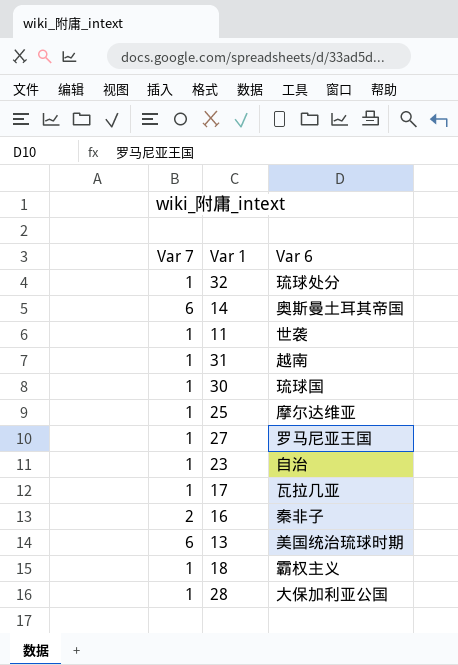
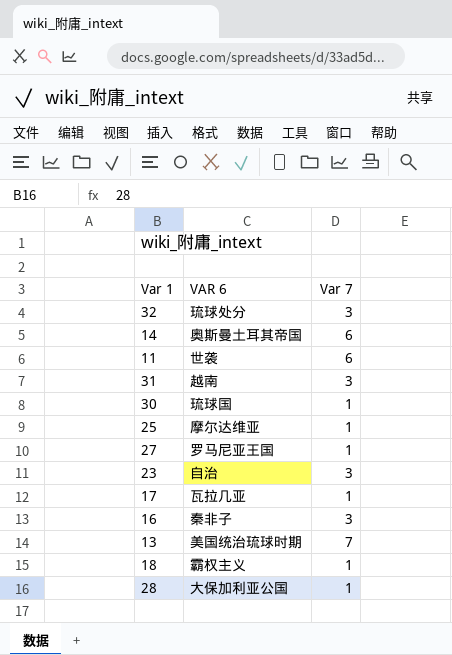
column name: Var 6 -> VAR 6
column Var 7 | position: 1 -> 3
32 | Var 7: 1 -> 3
11 | Var 7: 1 -> 6
31 | Var 7: 1 -> 3
23 | Var 7: 1 -> 3
16 | Var 7: 2 -> 3
13 | Var 7: 6 -> 7

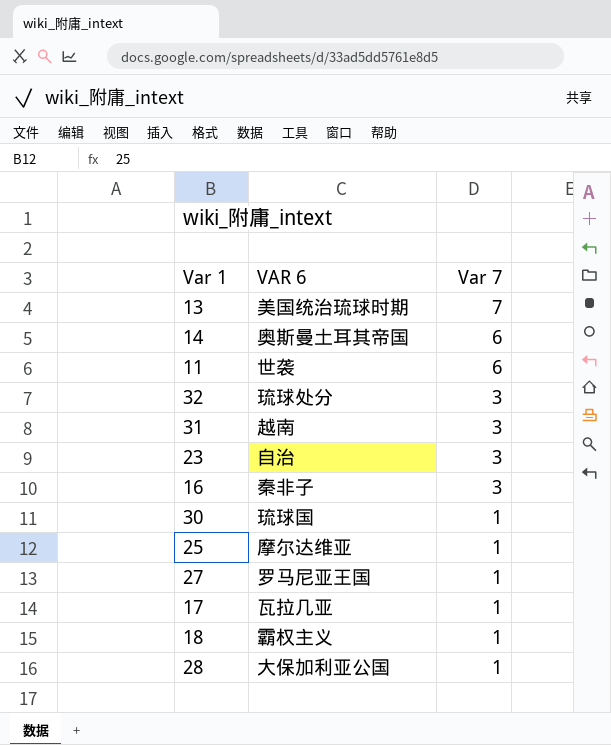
row order: none -> Var 7 descending

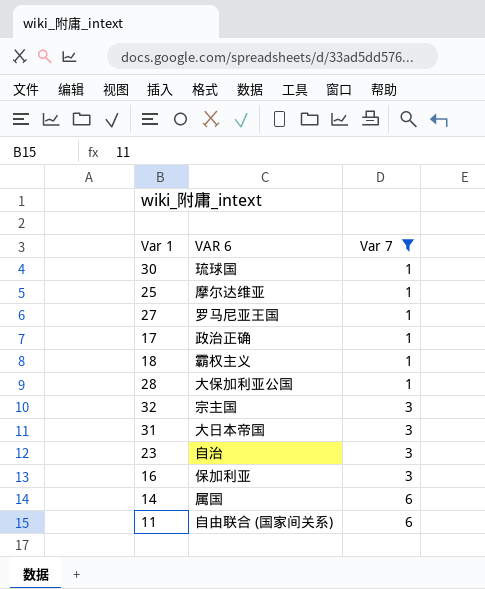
filter: none -> Var 7 != 7
row order: Var 7 descending -> Var 7 ascending
17 | VAR 6: 瓦拉几亚 -> 政治正确
32 | VAR 6: 琉球处分 -> 宗主国
31 | VAR 6: 越南 -> 大日本帝国
16 | VAR 6: 秦非子 -> 保加利亚
14 | VAR 6: 奥斯曼土耳其帝国 -> 属国
11 | VAR 6: 世袭 -> 自由联合 (国家间关系)

